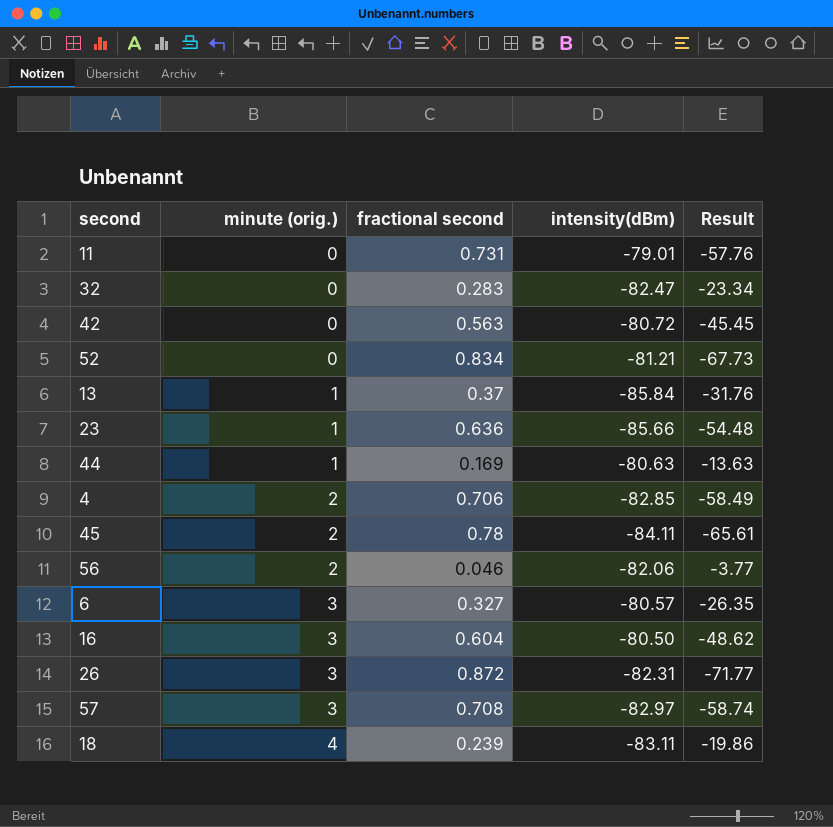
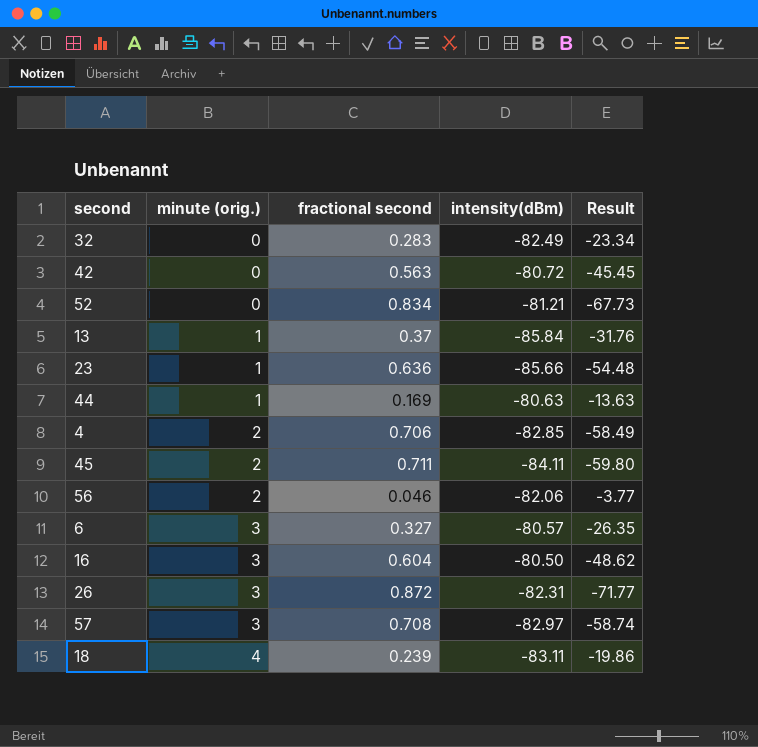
row 11: 0 | 0.731 | -79.01 | -57.76 -> none
32 | intensity(dBm): -82.47 -> -82.49
45 | fractional second: 0.78 -> 0.711
45 | Result: -65.61 -> -59.80

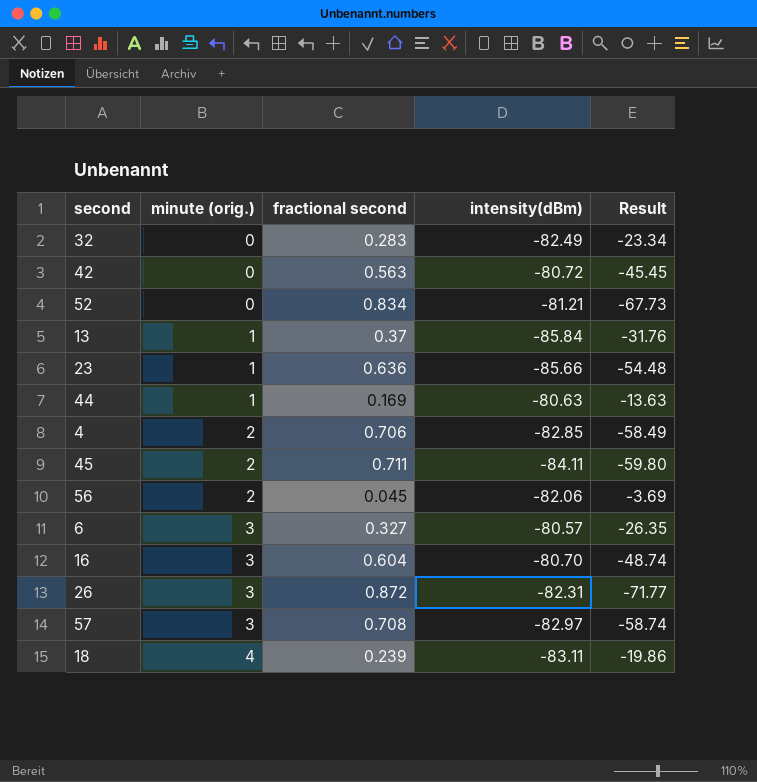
56 | fractional second: 0.046 -> 0.045
56 | Result: -3.77 -> -3.69
16 | intensity(dBm): -80.50 -> -80.70
16 | Result: -48.62 -> -48.74

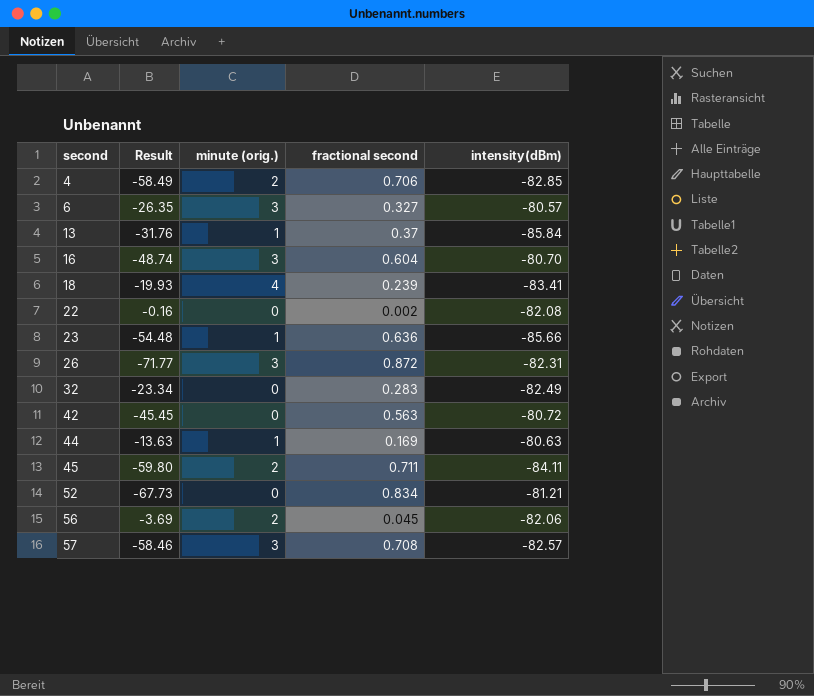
row order: minute (orig.) ascending -> second ascending
column Result | position: 5 -> 2
18 | Result: -19.86 -> -19.93
18 | intensity(dBm): -83.11 -> -83.41
row 22: none -> -0.16 | 0 | 0.002 | -82.08
57 | Result: -58.74 -> -58.46
57 | intensity(dBm): -82.97 -> -82.57

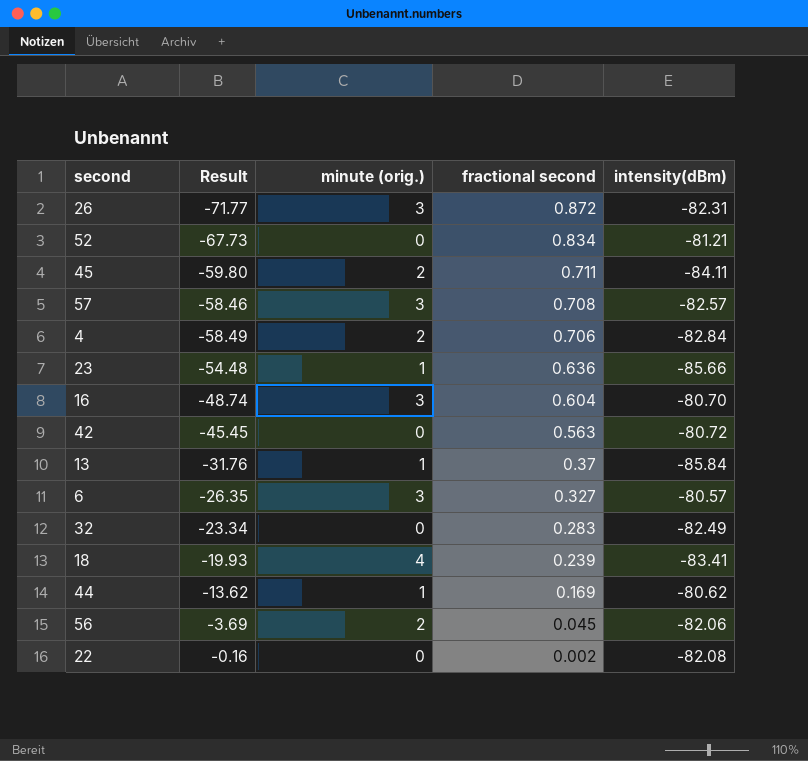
row order: second ascending -> fractional second descending
4 | intensity(dBm): -82.85 -> -82.84
44 | Result: -13.63 -> -13.62
44 | intensity(dBm): -80.63 -> -80.62

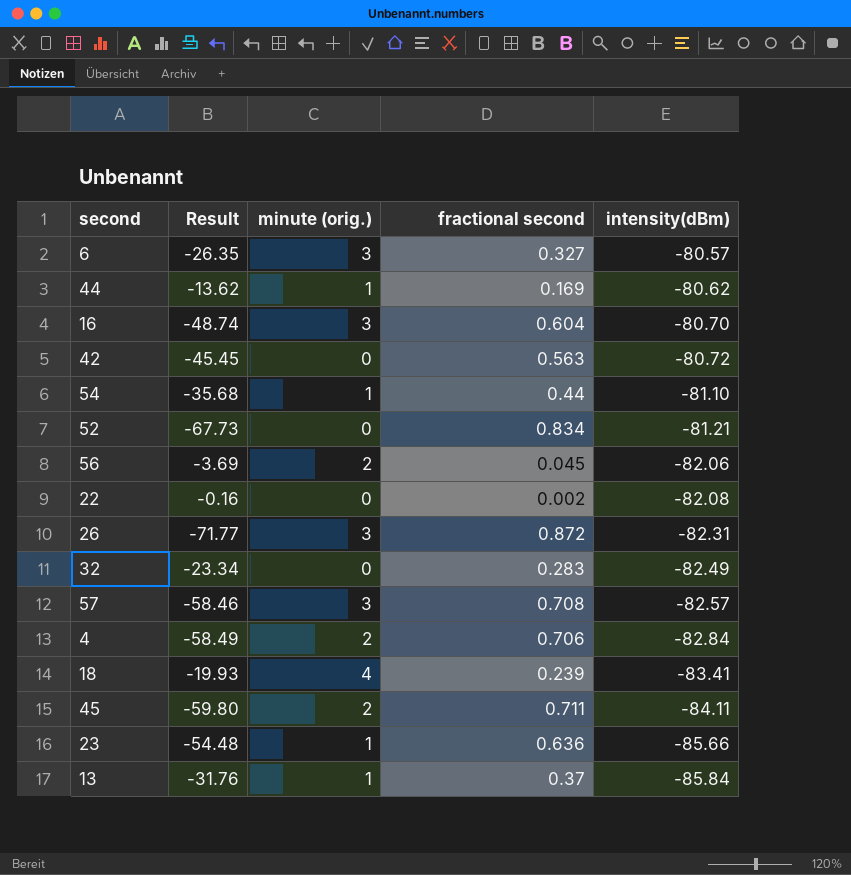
row order: fractional second descending -> intensity(dBm) descending
row 54: none -> -35.68 | 1 | 0.44 | -81.10

